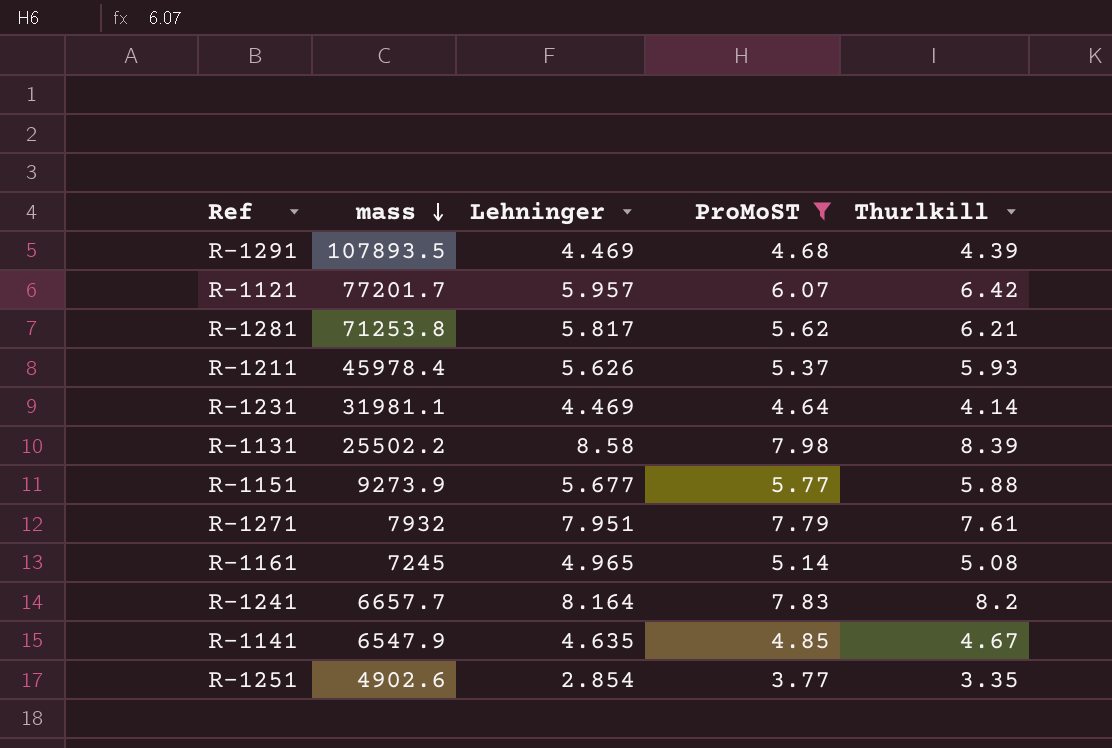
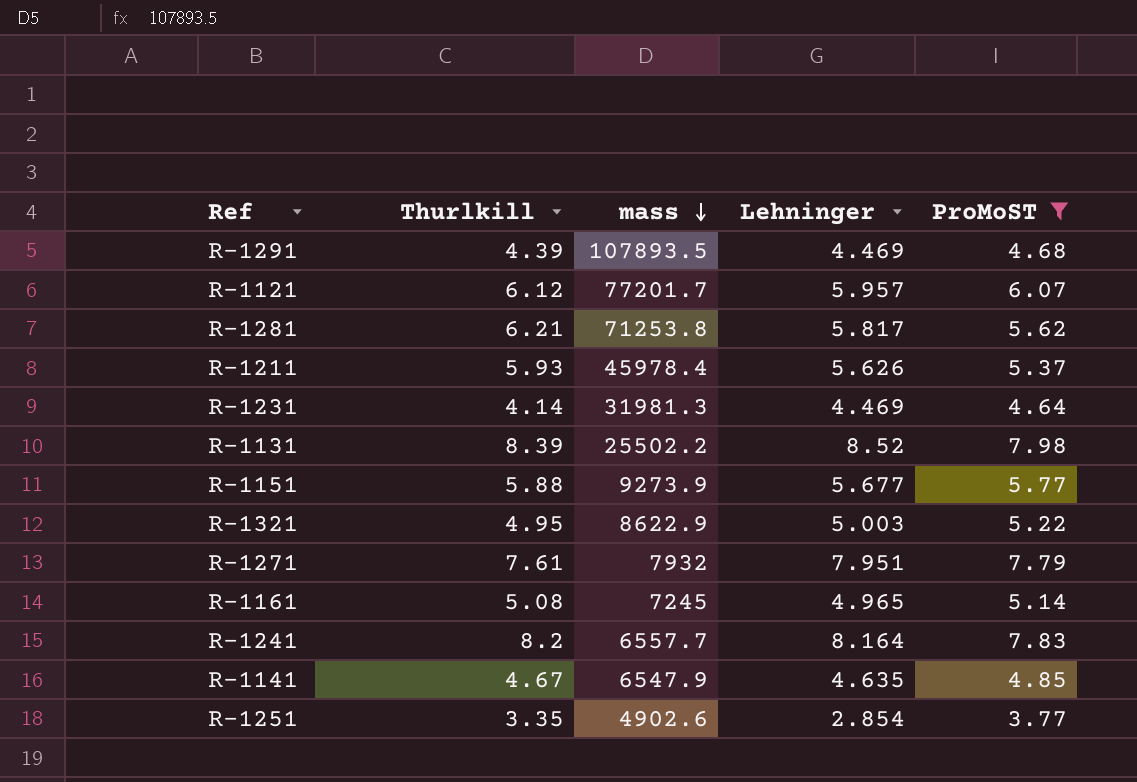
column Thurlkill | position: 5 -> 2
R-1121 | Thurlkill: 6.42 -> 6.12
R-1231 | mass: 31981.1 -> 31981.3
R-1131 | Lehninger: 8.58 -> 8.52
row R-1321: none -> 4.95 | 8622.9 | 5.003 | 5.22
R-1241 | mass: 6657.7 -> 6557.7

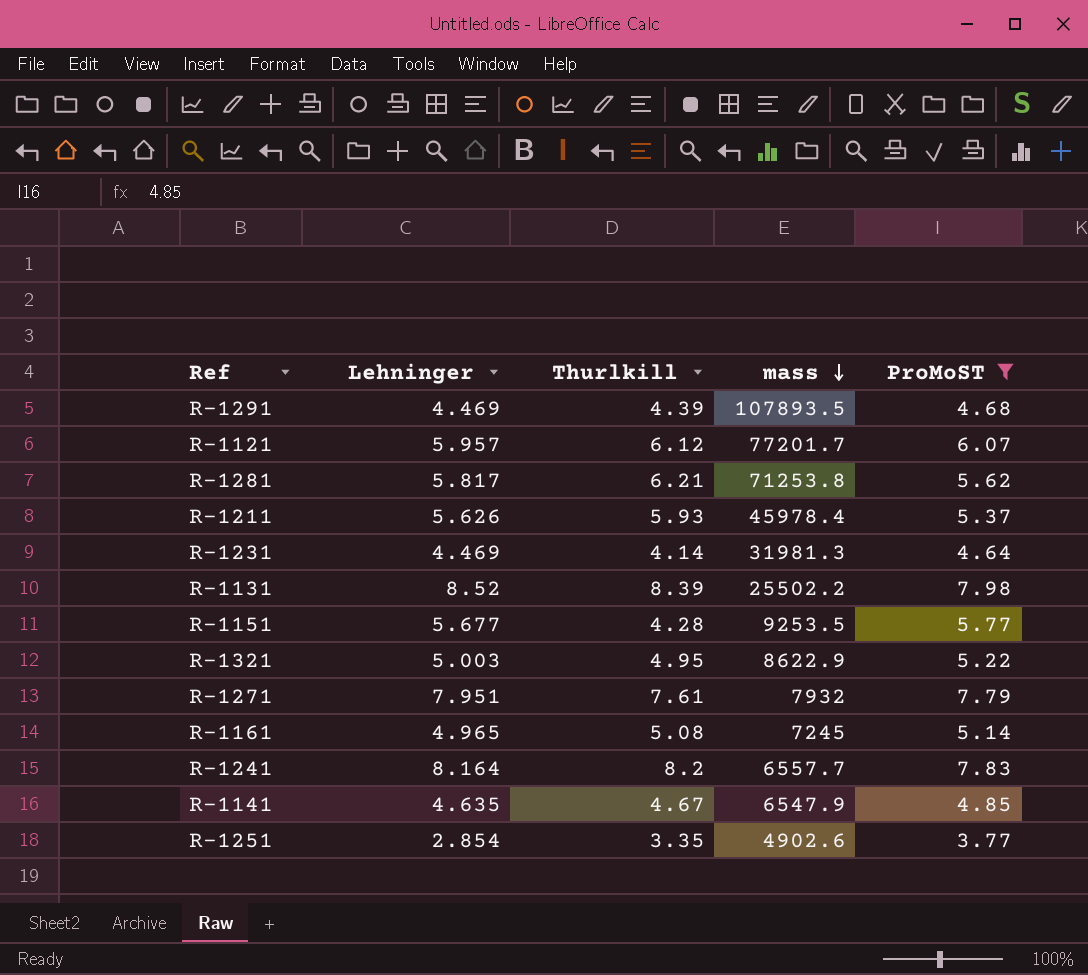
column Lehninger | position: 4 -> 2
R-1151 | Thurlkill: 5.88 -> 4.28
R-1151 | mass: 9273.9 -> 9253.5

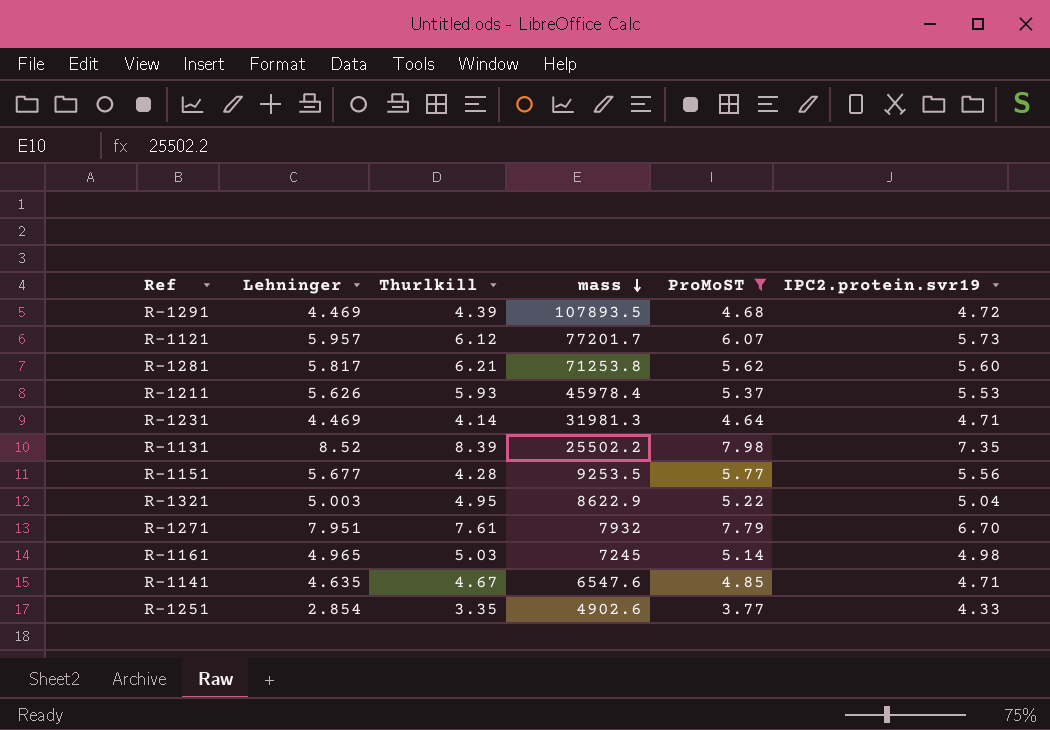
column IPC2.protein.svr19 | position: none -> 6
row R-1241: 8.164 | 8.2 | 6557.7 | 7.83 -> none
R-1161 | Thurlkill: 5.08 -> 5.03
R-1141 | mass: 6547.9 -> 6547.6

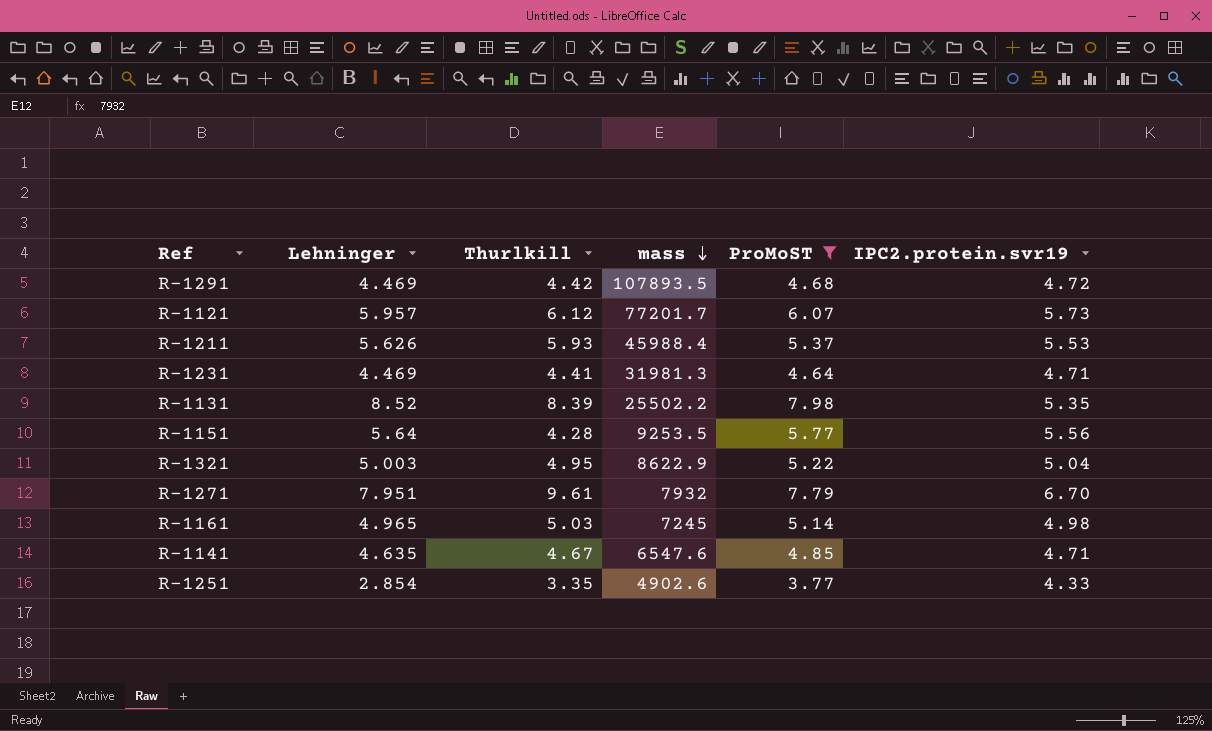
row R-1281: 5.817 | 6.21 | 71253.8 | 5.62 | 5.60 -> none
R-1291 | Thurlkill: 4.39 -> 4.42
R-1211 | mass: 45978.4 -> 45988.4
R-1231 | Thurlkill: 4.14 -> 4.41
R-1131 | IPC2.protein.svr19: 7.35 -> 5.35
R-1151 | Lehninger: 5.677 -> 5.64
R-1271 | Thurlkill: 7.61 -> 9.61

